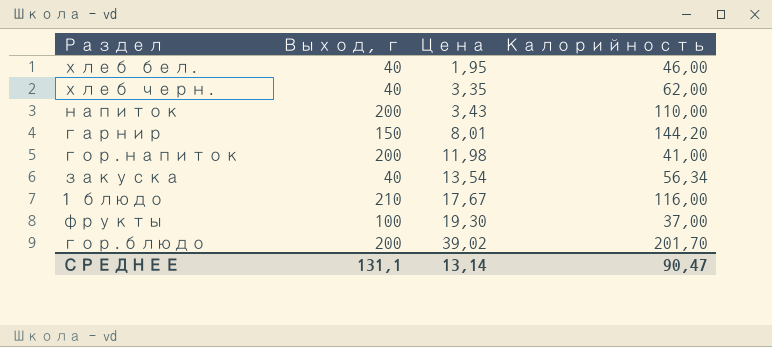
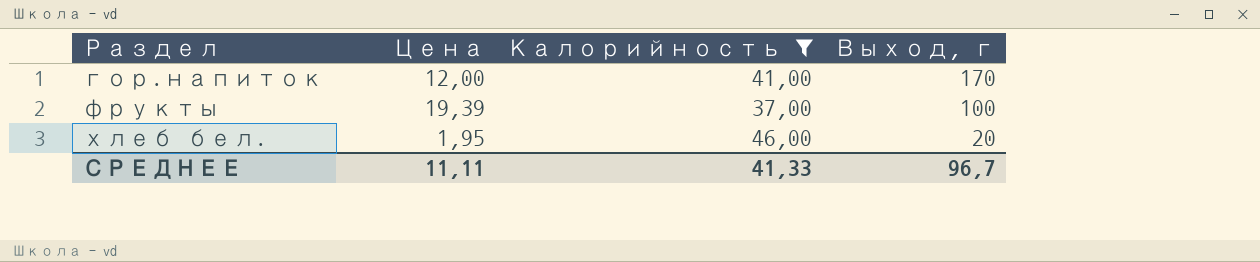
filter: none -> Калорийность <= 46,00
row order: Цена ascending -> Раздел ascending
column Выход, г | position: 2 -> 4
гор.напиток | Цена: 11,98 -> 12,00
гор.напиток | Выход, г: 200 -> 170
фрукты | Цена: 19,30 -> 19,39
хлеб бел. | Выход, г: 40 -> 20
СРЕДНЕЕ | Цена: 13,14 -> 11,11
СРЕДНЕЕ | Калорийность: 90,47 -> 41,33
СРЕДНЕЕ | Выход, г: 131,1 -> 96,7

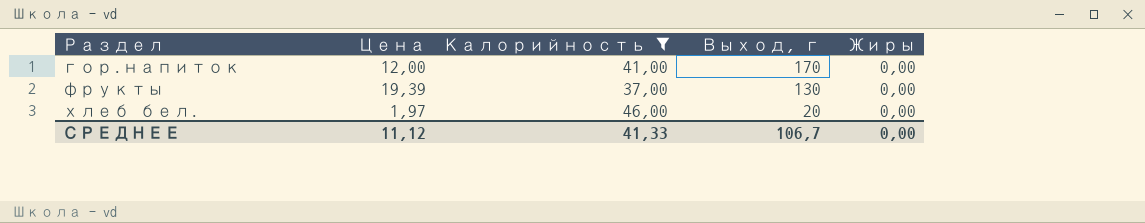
column Жиры | position: none -> 5
фрукты | Выход, г: 100 -> 130
хлеб бел. | Цена: 1,95 -> 1,97
СРЕДНЕЕ | Цена: 11,11 -> 11,12
СРЕДНЕЕ | Выход, г: 96,7 -> 106,7

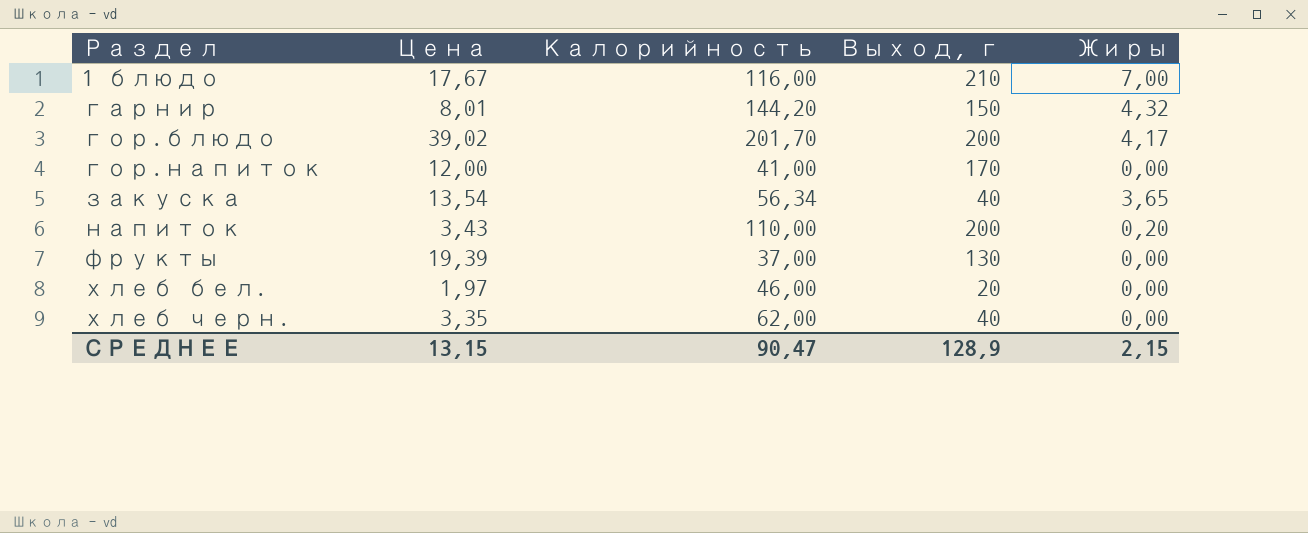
filter: Калорийность <= 46,00 -> none
СРЕДНЕЕ | Цена: 11,12 -> 13,15
СРЕДНЕЕ | Калорийность: 41,33 -> 90,47
СРЕДНЕЕ | Выход, г: 106,7 -> 128,9
СРЕДНЕЕ | Жиры: 0,00 -> 2,15

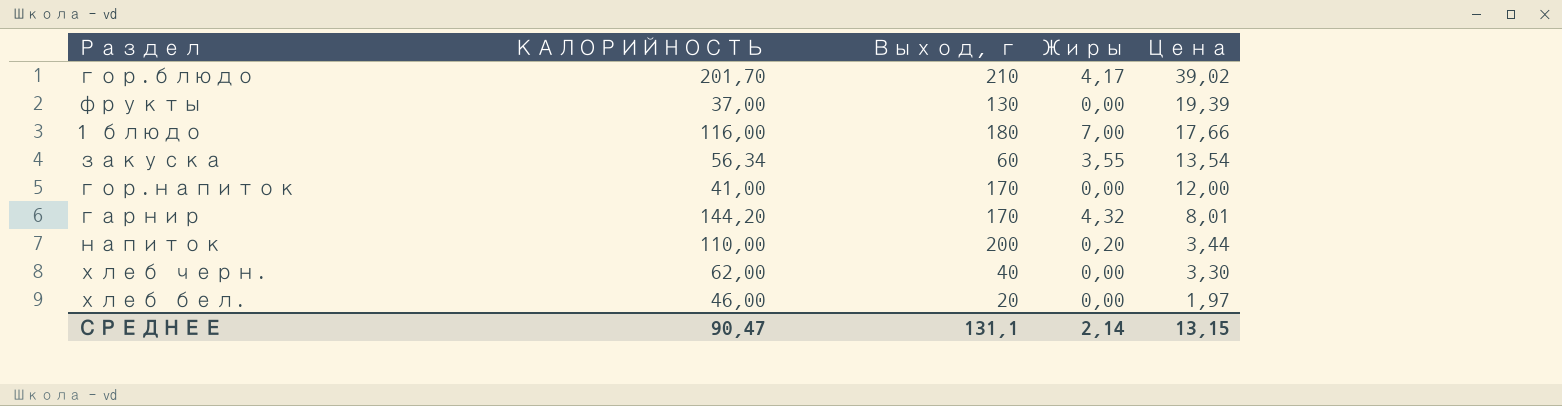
row order: Раздел ascending -> Цена descending
column name: Калорийность -> КАЛОРИЙНОСТЬ
column Цена | position: 2 -> 5
гор.блюдо | Выход, г: 200 -> 210
1 блюдо | Выход, г: 210 -> 180
1 блюдо | Цена: 17,67 -> 17,66
закуска | Выход, г: 40 -> 60
закуска | Жиры: 3,65 -> 3,55
гарнир | Выход, г: 150 -> 170
напиток | Цена: 3,43 -> 3,44
хлеб черн. | Цена: 3,35 -> 3,30
СРЕДНЕЕ | Выход, г: 128,9 -> 131,1
СРЕДНЕЕ | Жиры: 2,15 -> 2,14

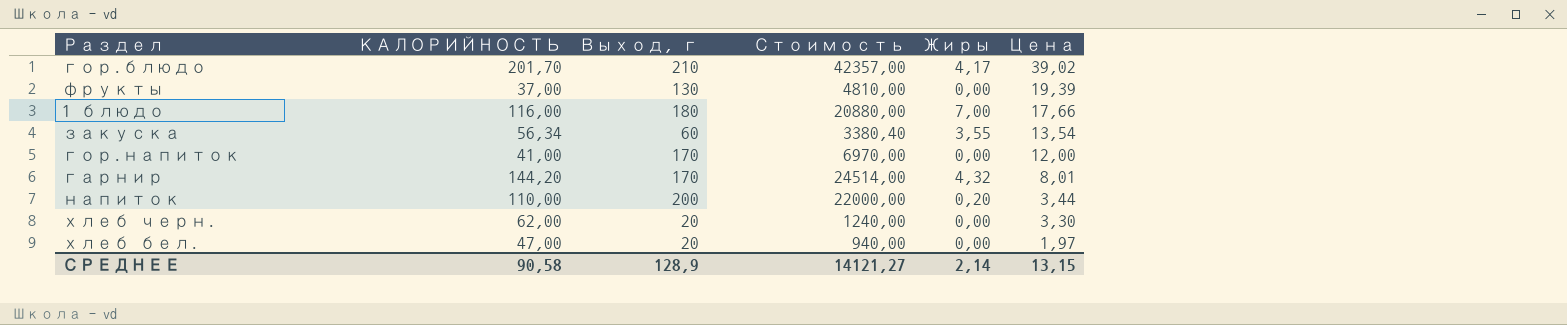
column Стоимость | formula: none -> [КАЛОРИЙНОСТЬ] * [Выход, г]
хлеб черн. | Выход, г: 40 -> 20
хлеб бел. | КАЛОРИЙНОСТЬ: 46,00 -> 47,00
СРЕДНЕЕ | КАЛОРИЙНОСТЬ: 90,47 -> 90,58
СРЕДНЕЕ | Выход, г: 131,1 -> 128,9

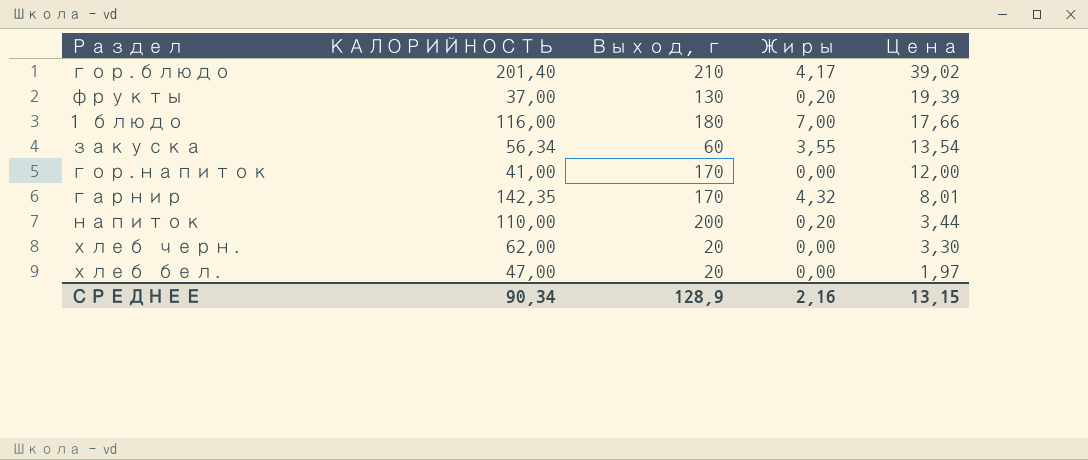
column Стоимость | formula: [КАЛОРИЙНОСТЬ] * [Выход, г] -> none
гор.блюдо | КАЛОРИЙНОСТЬ: 201,70 -> 201,40
фрукты | Жиры: 0,00 -> 0,20
гарнир | КАЛОРИЙНОСТЬ: 144,20 -> 142,35
СРЕДНЕЕ | КАЛОРИЙНОСТЬ: 90,58 -> 90,34
СРЕДНЕЕ | Жиры: 2,14 -> 2,16

